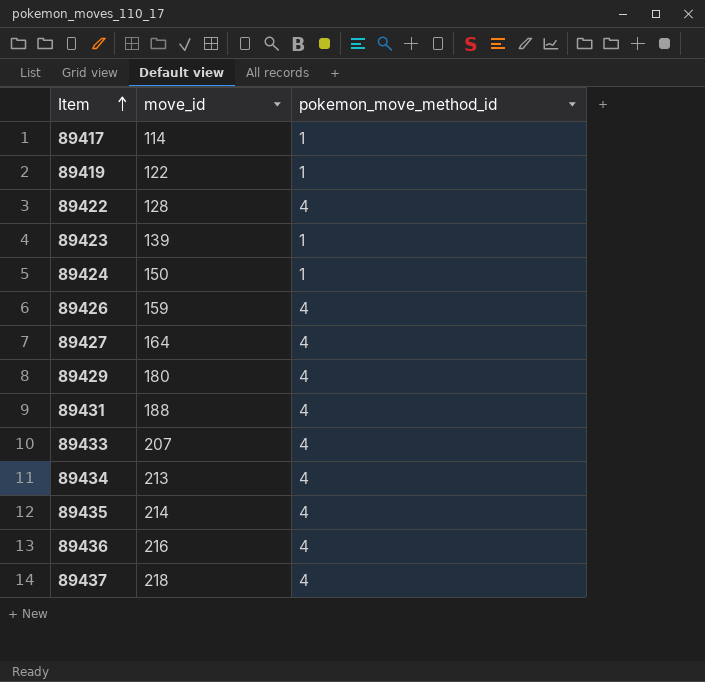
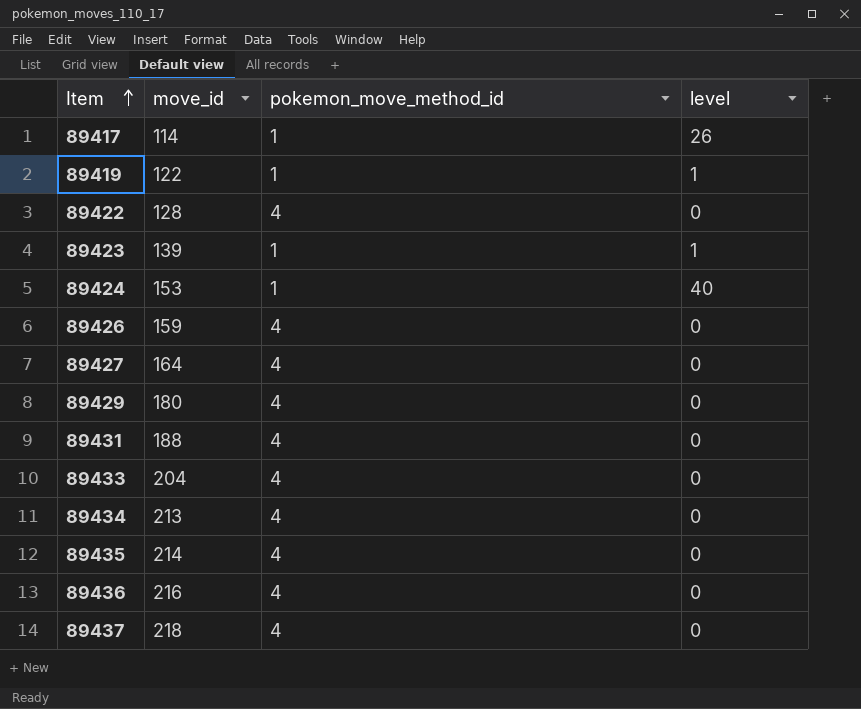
column level | position: none -> 4
89424 | move_id: 150 -> 153
89433 | move_id: 207 -> 204

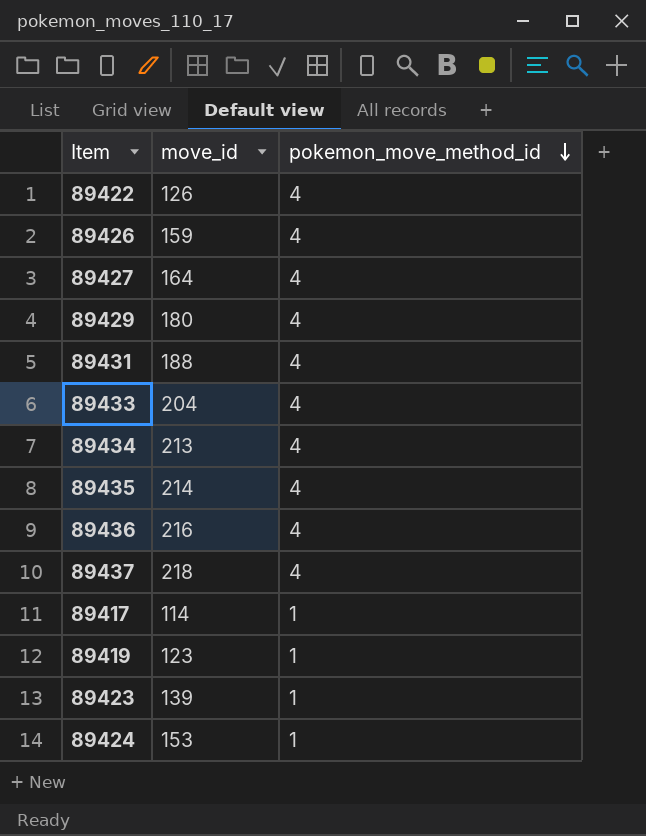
row order: Item ascending -> pokemon_move_method_id descending
column level | position: 4 -> none
89422 | move_id: 128 -> 126
89419 | move_id: 122 -> 123

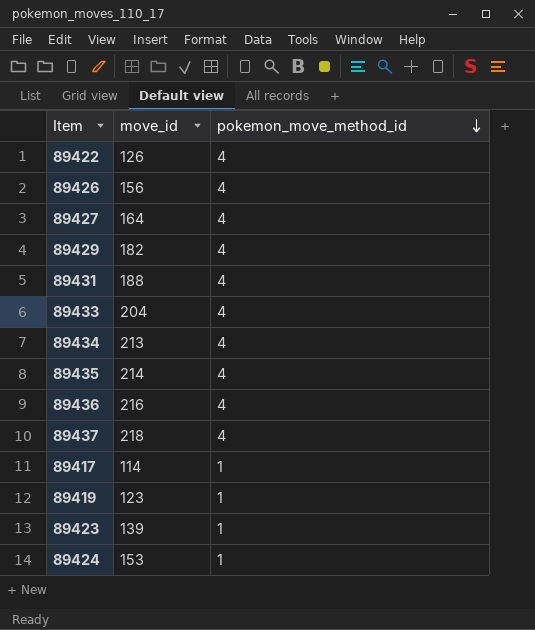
89426 | move_id: 159 -> 156
89429 | move_id: 180 -> 182

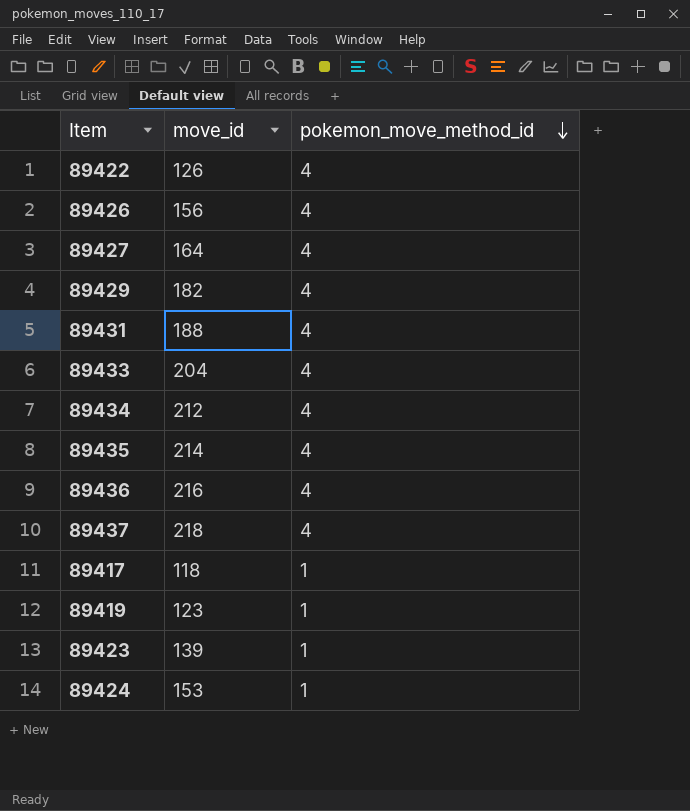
89434 | move_id: 213 -> 212
89417 | move_id: 114 -> 118

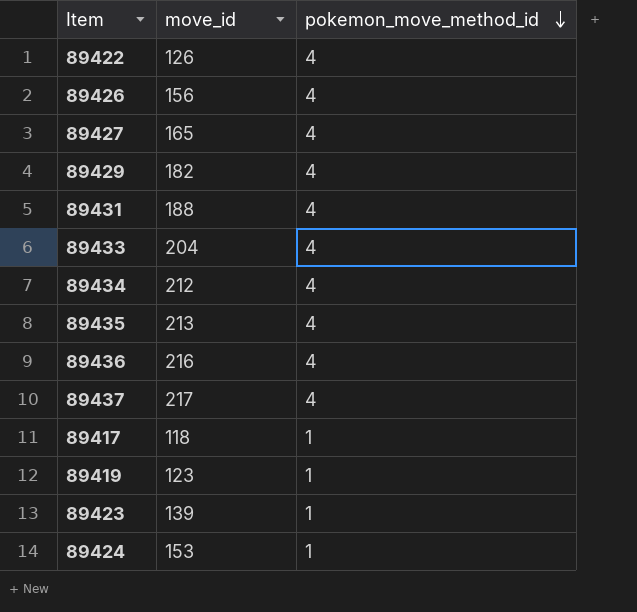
89427 | move_id: 164 -> 165
89435 | move_id: 214 -> 213
89437 | move_id: 218 -> 217

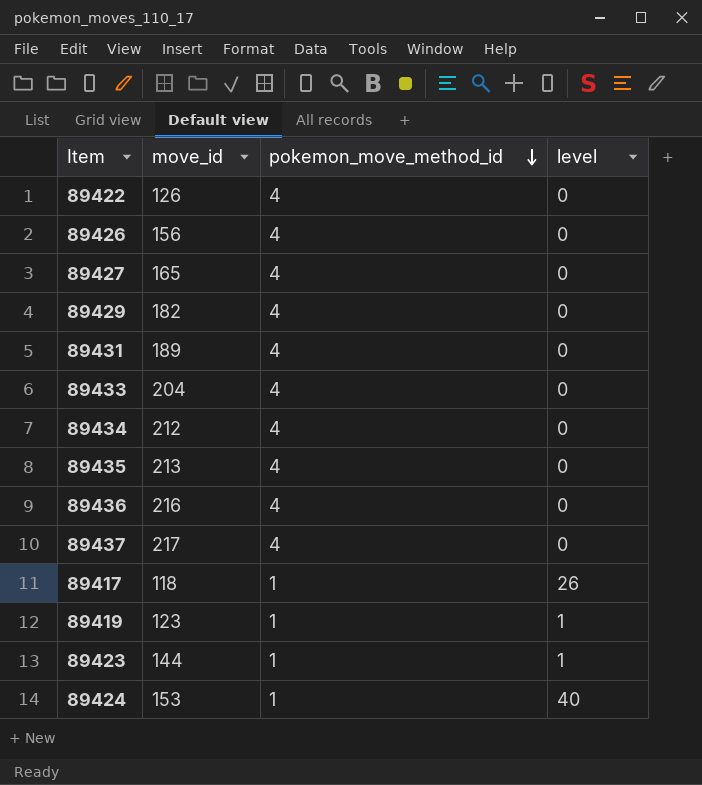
column level | position: none -> 4
89431 | move_id: 188 -> 189
89423 | move_id: 139 -> 144

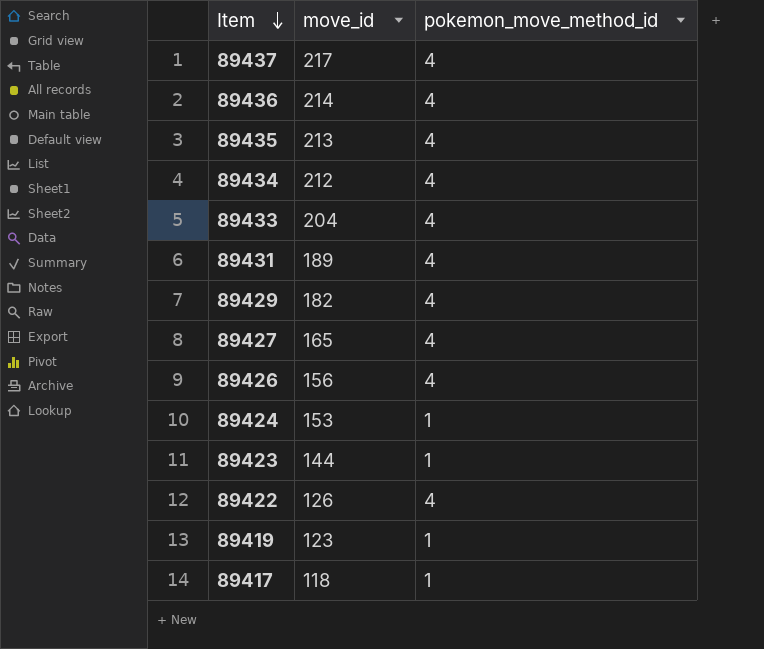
row order: pokemon_move_method_id descending -> Item descending
column level | position: 4 -> none
89436 | move_id: 216 -> 214

